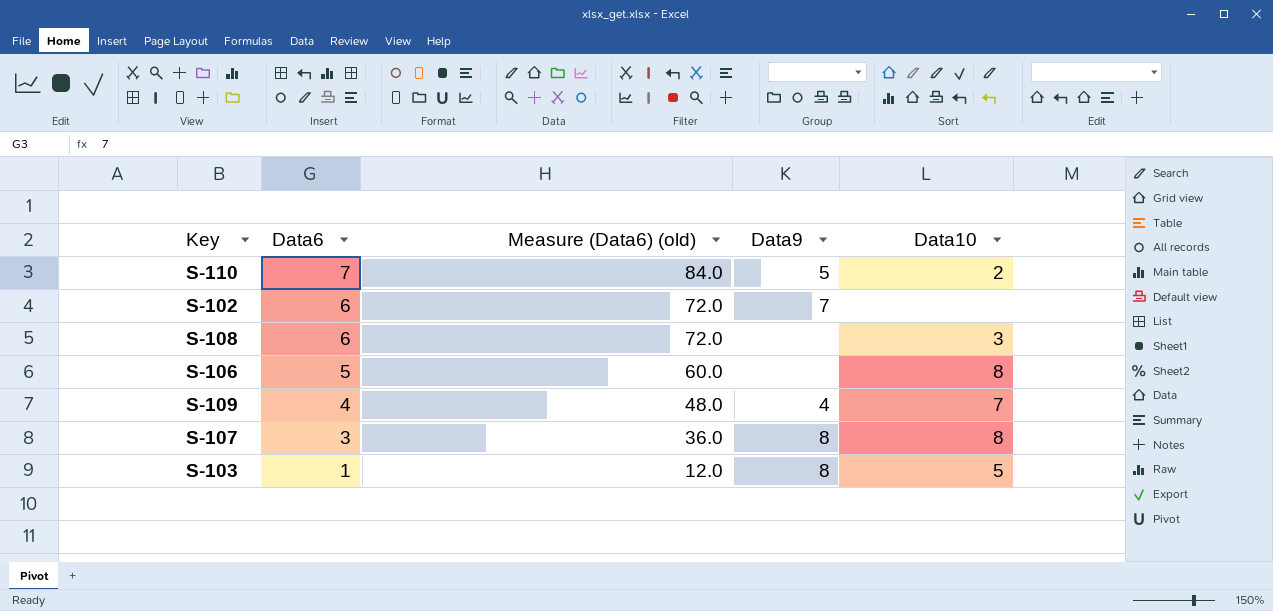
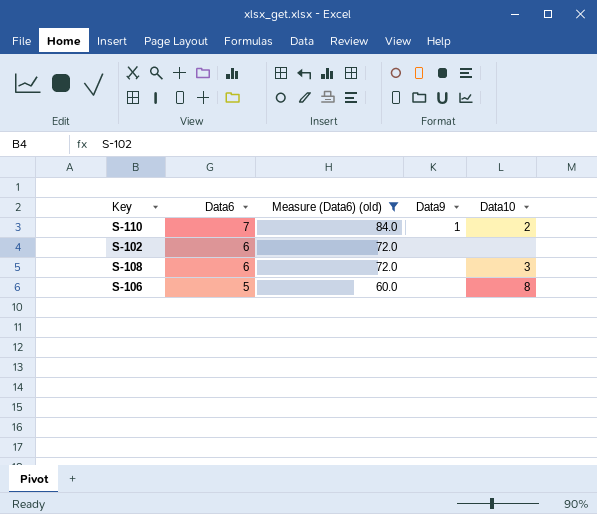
filter: none -> Measure (Data6) (old) >= 60.0
S-110 | Data9: 5 -> 1
S-102 | Data9: 7 -> none

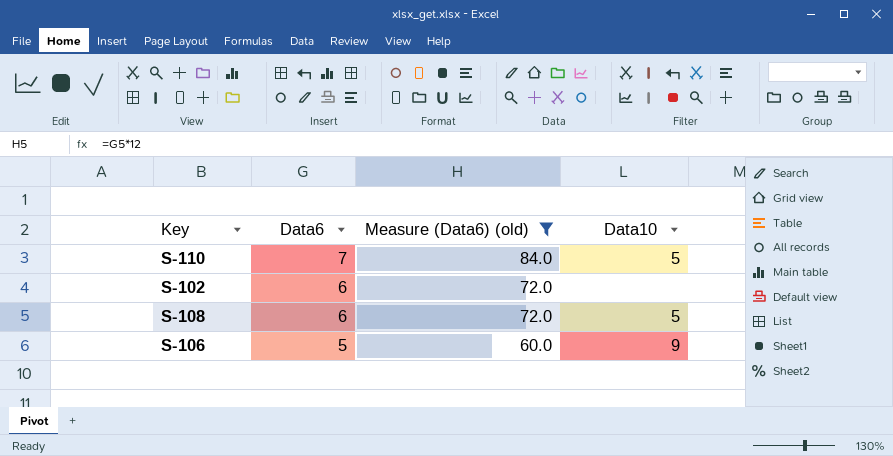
column Data9 | position: 4 -> none
S-110 | Data10: 2 -> 5
S-108 | Data10: 3 -> 5
S-106 | Data10: 8 -> 9

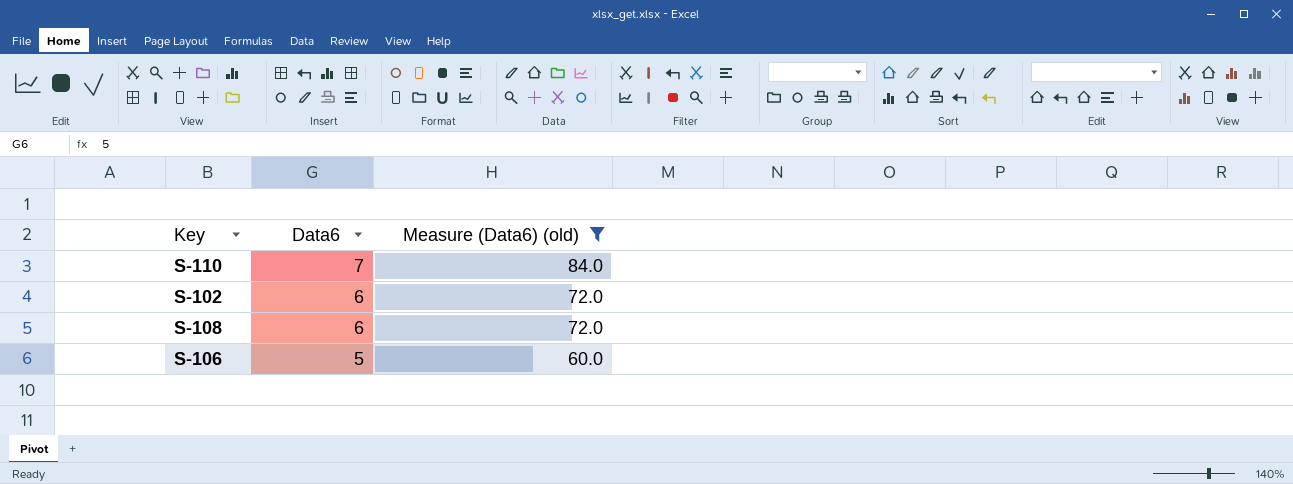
column Data10 | position: 4 -> none

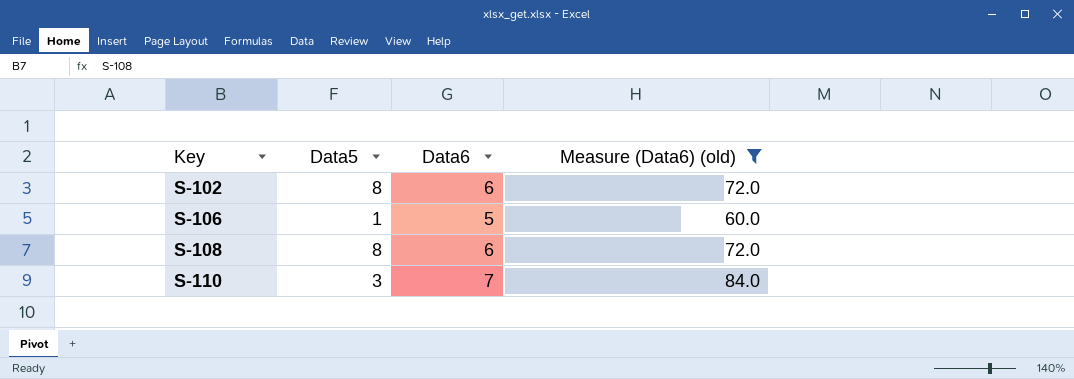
row order: Data6 descending -> Key ascending
column Data5 | position: none -> 2

